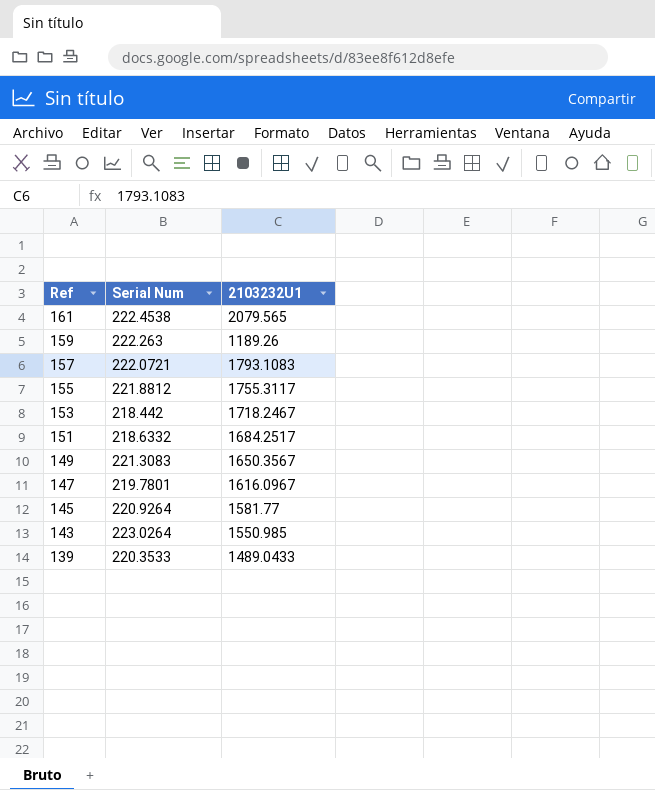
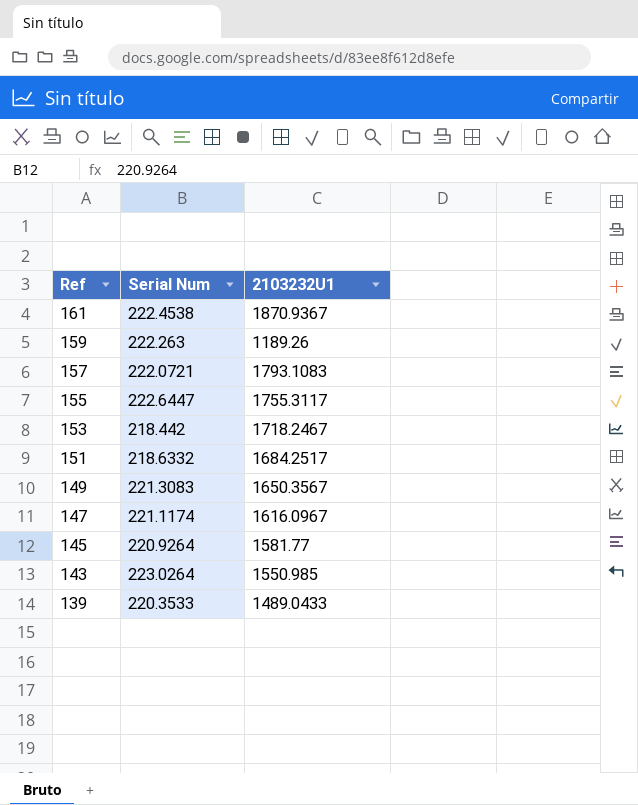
161 | 2103232U1: 2079.565 -> 1870.9367
155 | Serial Num: 221.8812 -> 222.6447
147 | Serial Num: 219.7801 -> 221.1174

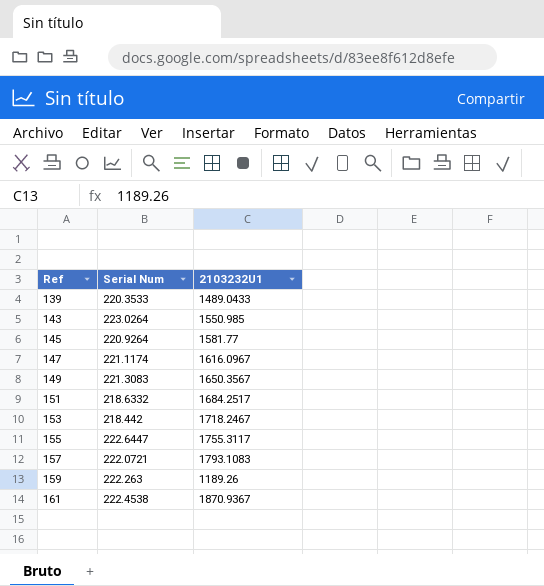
row order: Ref descending -> Ref ascending

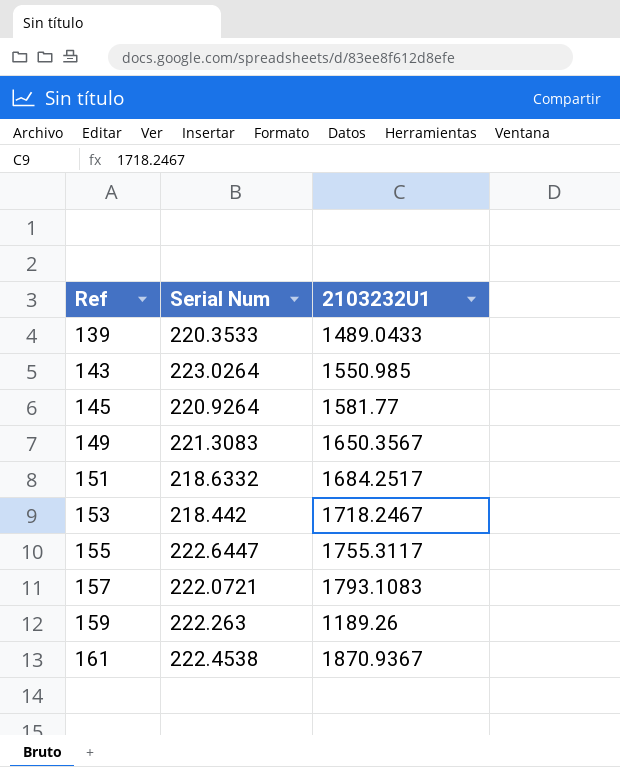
row 147: 221.1174 | 1616.0967 -> none

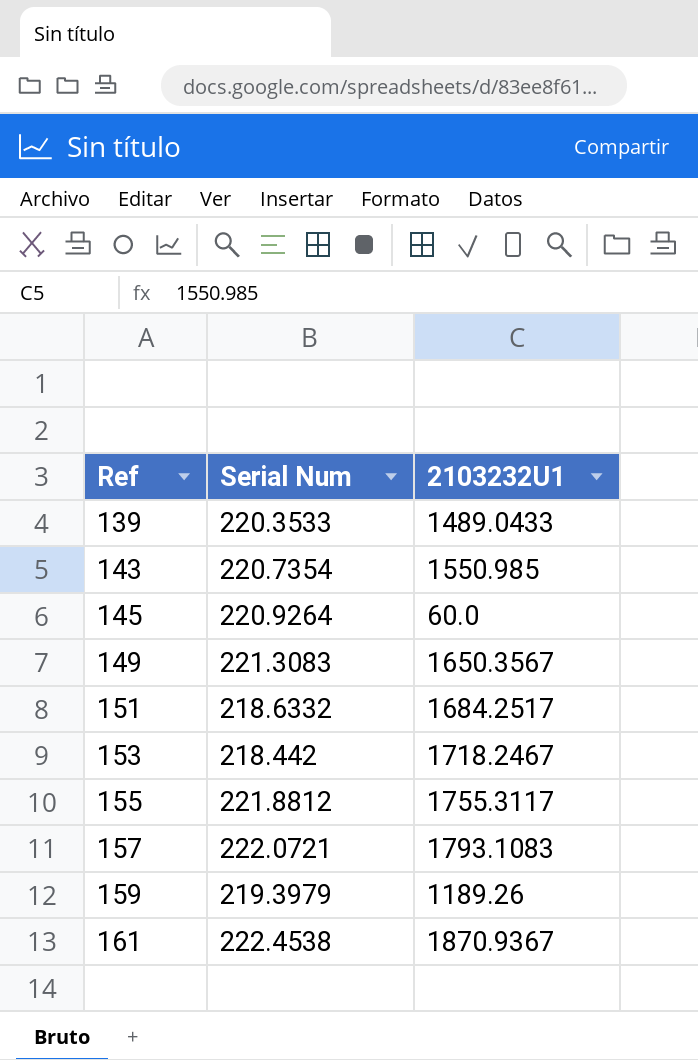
143 | Serial Num: 223.0264 -> 220.7354
145 | 2103232U1: 1581.77 -> 60.0
155 | Serial Num: 222.6447 -> 221.8812
159 | Serial Num: 222.263 -> 219.3979

